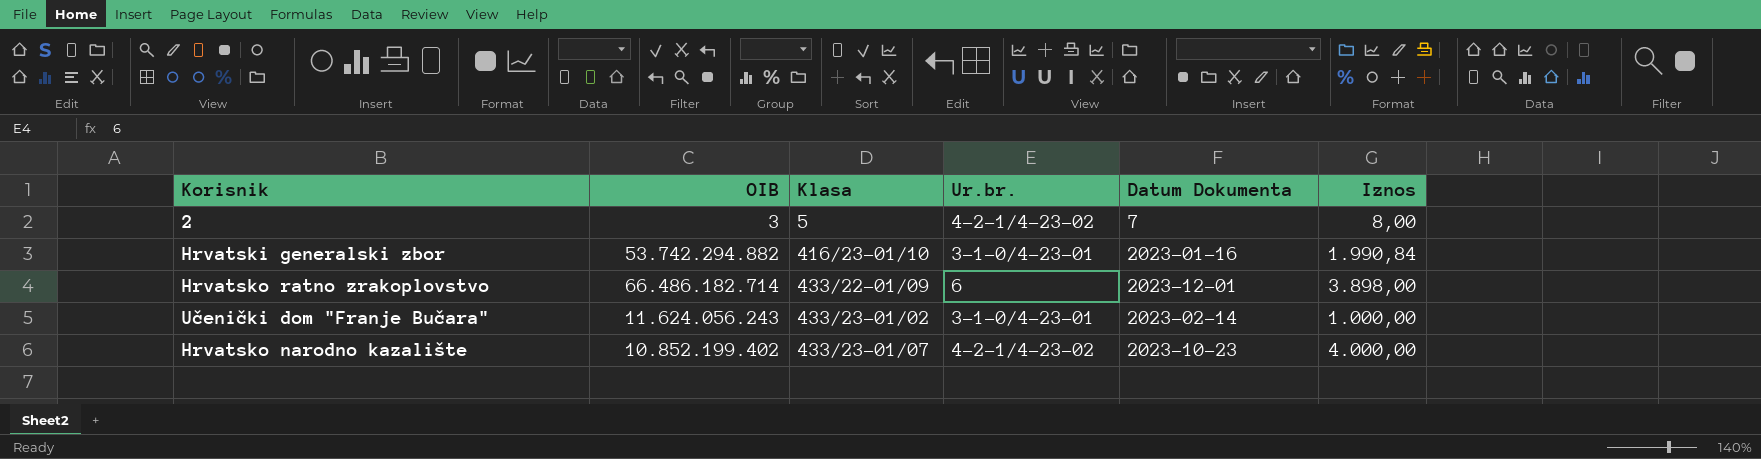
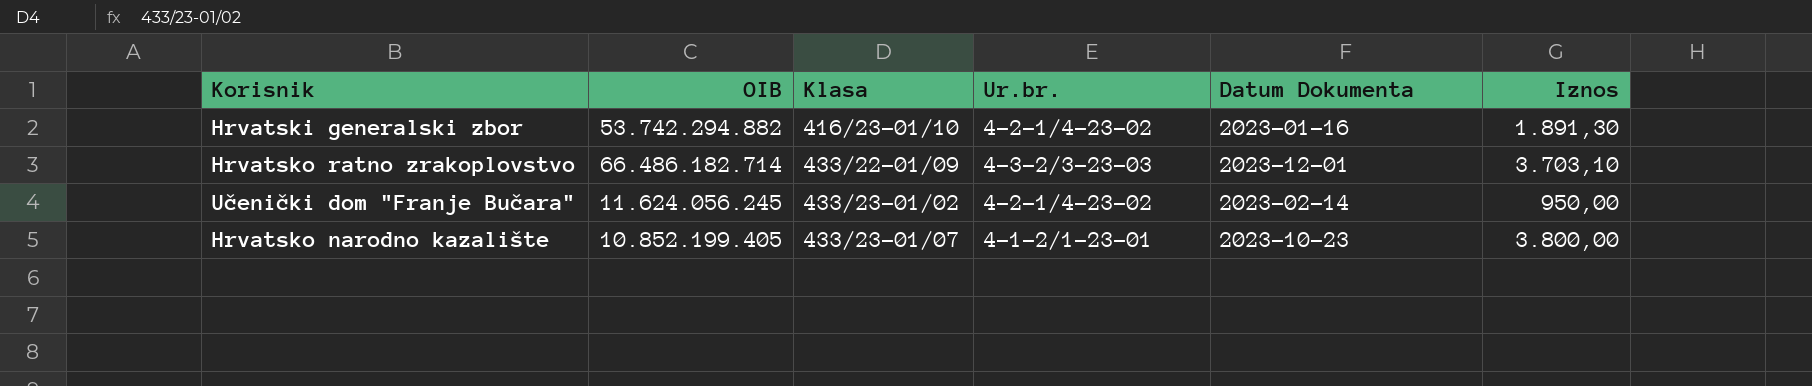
row 2: 3 | 5 | 4-2-1/4-23-02 | 7 | 8,00 -> none
Hrvatski generalski zbor | Ur.br.: 3-1-0/4-23-01 -> 4-2-1/4-23-02
Hrvatski generalski zbor | Iznos: 1.990,84 -> 1.891,30
Hrvatsko ratno zrakoplovstvo | Ur.br.: 6 -> 4-3-2/3-23-03
Hrvatsko ratno zrakoplovstvo | Iznos: 3.898,00 -> 3.703,10
Učenički dom "Franje Bučara" | OIB: 11.624.056.243 -> 11.624.056.245
Učenički dom "Franje Bučara" | Ur.br.: 3-1-0/4-23-01 -> 4-2-1/4-23-02
Učenički dom "Franje Bučara" | Iznos: 1.000,00 -> 950,00
Hrvatsko narodno kazalište | OIB: 10.852.199.402 -> 10.852.199.405
Hrvatsko narodno kazalište | Ur.br.: 4-2-1/4-23-02 -> 4-1-2/1-23-01
Hrvatsko narodno kazalište | Iznos: 4.000,00 -> 3.800,00

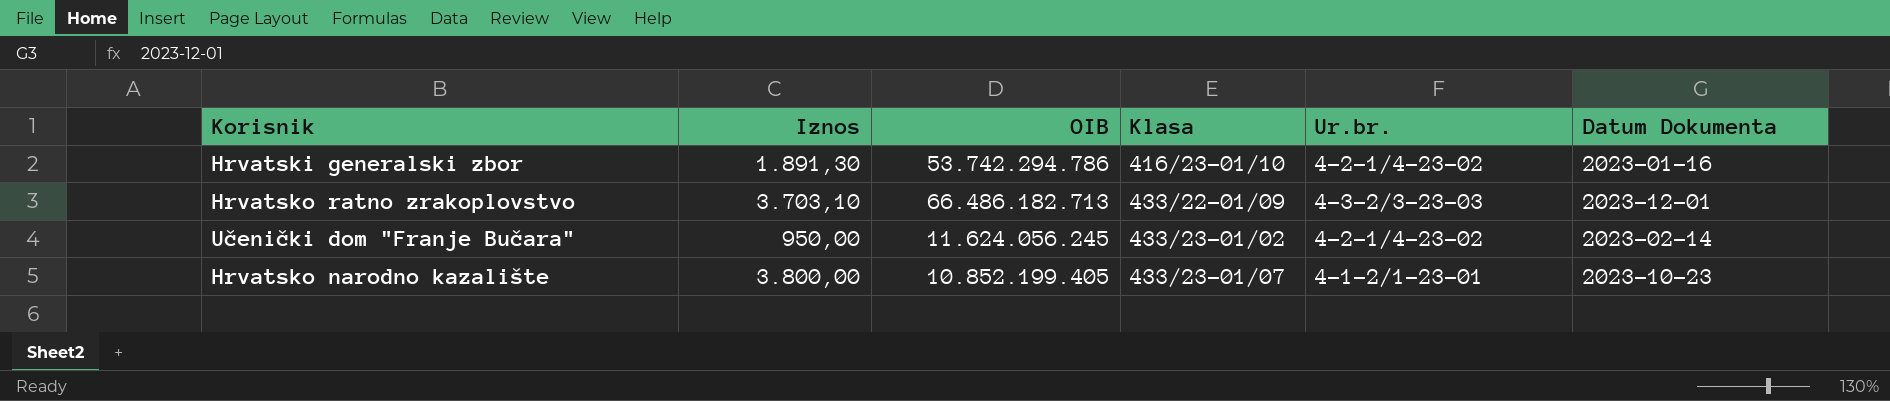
column Iznos | position: 6 -> 2
Hrvatski generalski zbor | OIB: 53.742.294.882 -> 53.742.294.786
Hrvatsko ratno zrakoplovstvo | OIB: 66.486.182.714 -> 66.486.182.713

